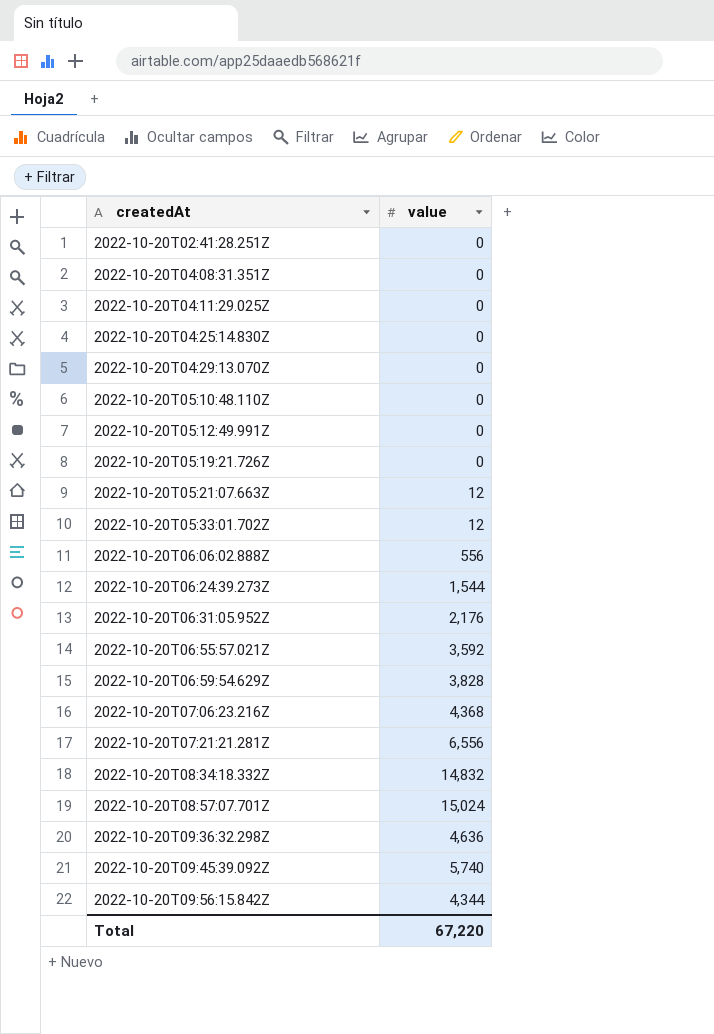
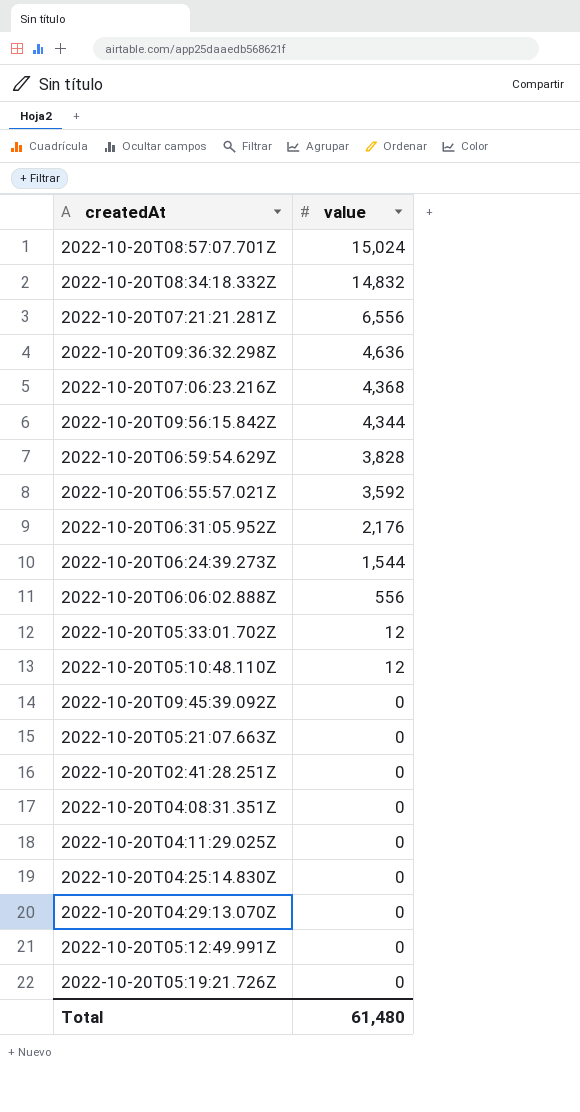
row order: createdAt ascending -> value descending
2022-10-20T05:10:48.110Z | value: 0 -> 12
2022-10-20T09:45:39.092Z | value: 5,740 -> 0
2022-10-20T05:21:07.663Z | value: 12 -> 0
Total | value: 67,220 -> 61,480

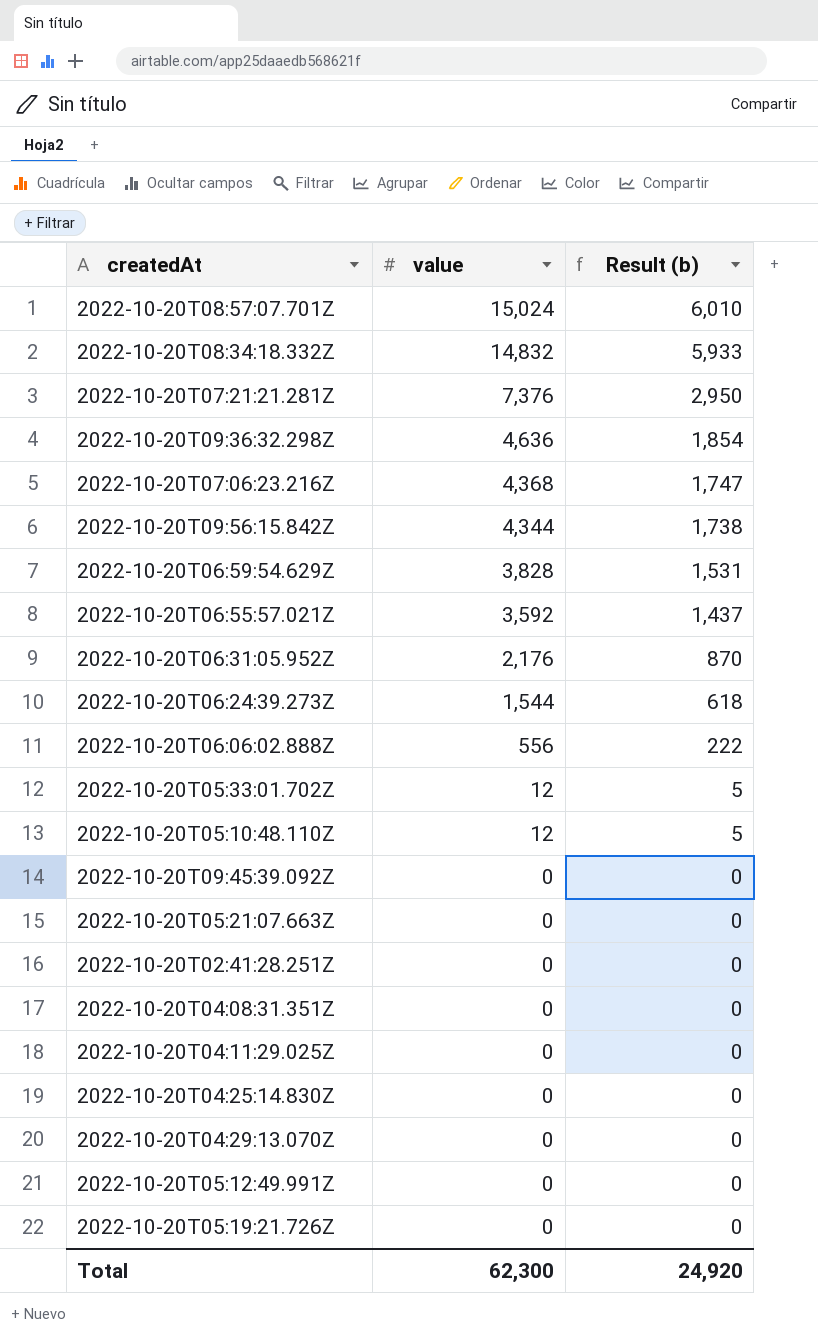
column Result (b) | formula: none -> [value] * 0.4
2022-10-20T07:21:21.281Z | value: 6,556 -> 7,376
Total | value: 61,480 -> 62,300

